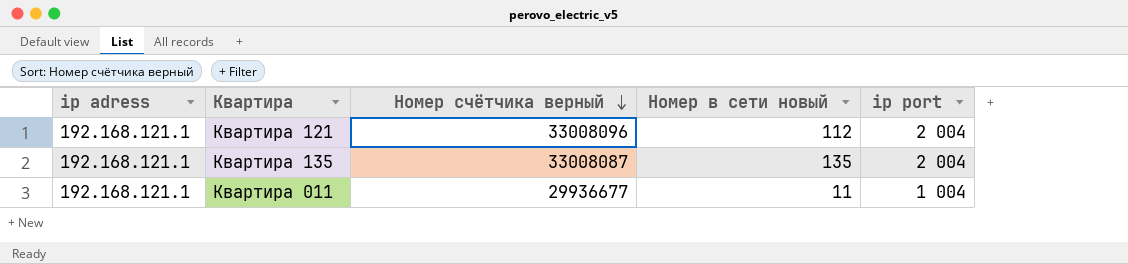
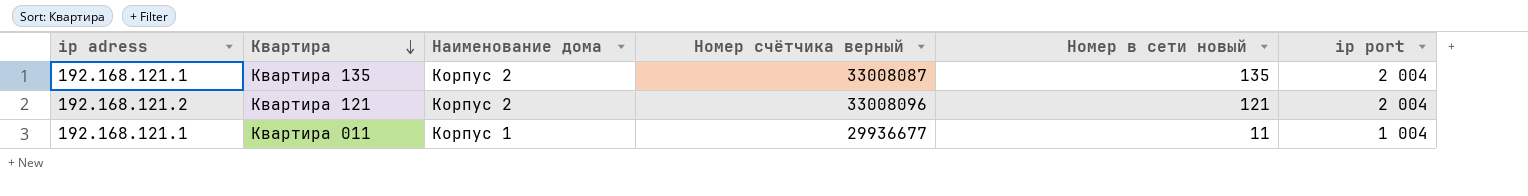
row order: Номер счётчика верный descending -> Квартира descending
column Наименование дома | position: none -> 3
Квартира 121 | ip adress: 192.168.121.1 -> 192.168.121.2
Квартира 121 | Номер в сети новый: 112 -> 121

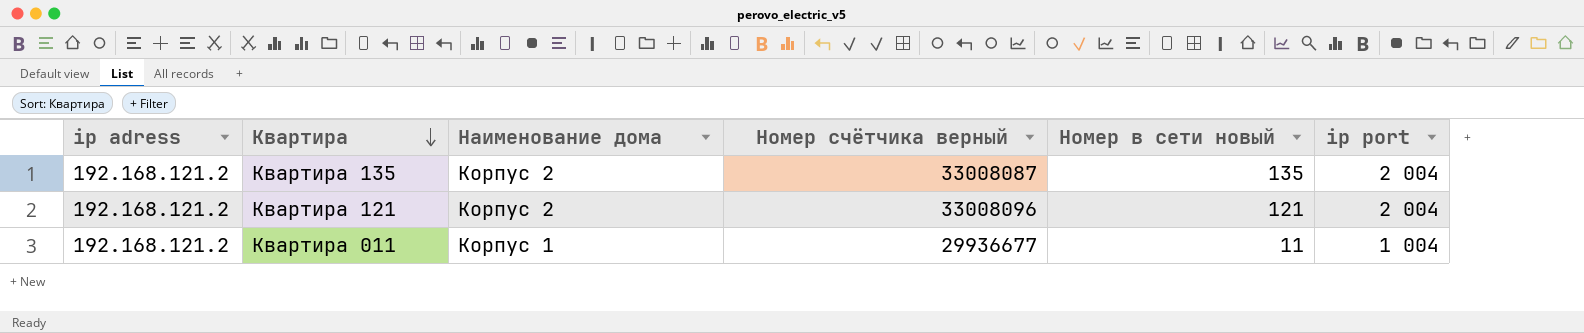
Квартира 135 | ip adress: 192.168.121.1 -> 192.168.121.2
Квартира 011 | ip adress: 192.168.121.1 -> 192.168.121.2

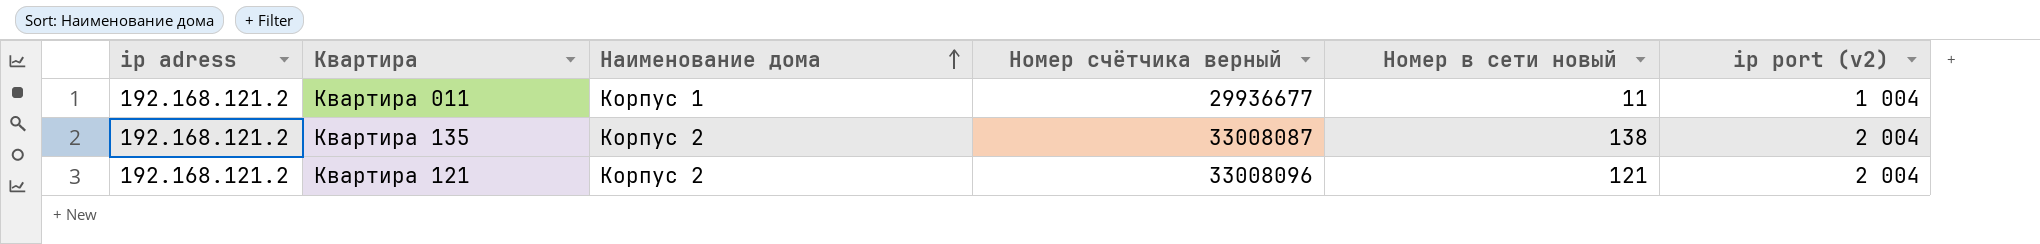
row order: Квартира descending -> Наименование дома ascending
column name: ip port -> ip port (v2)
Квартира 135 | Номер в сети новый: 135 -> 138

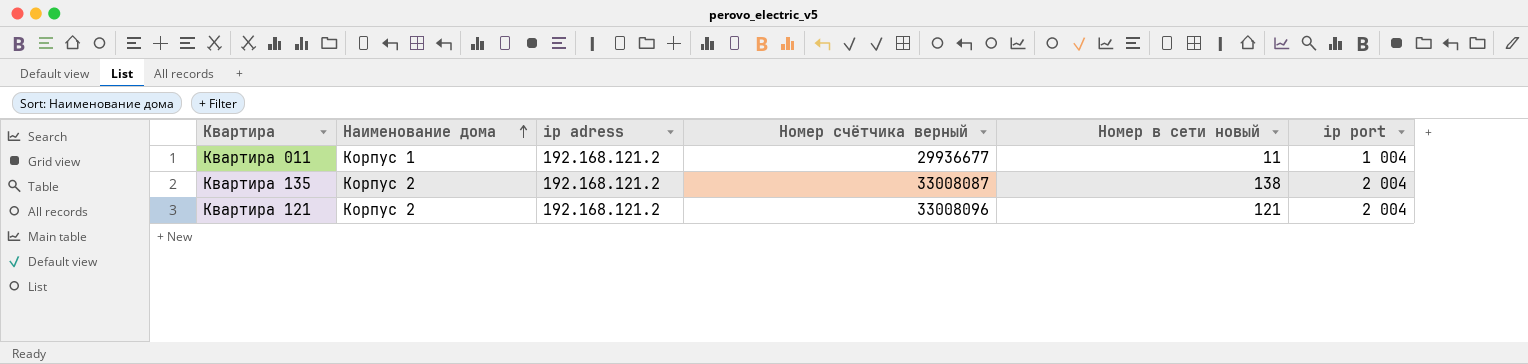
column ip adress | position: 1 -> 3
column name: ip port (v2) -> ip port

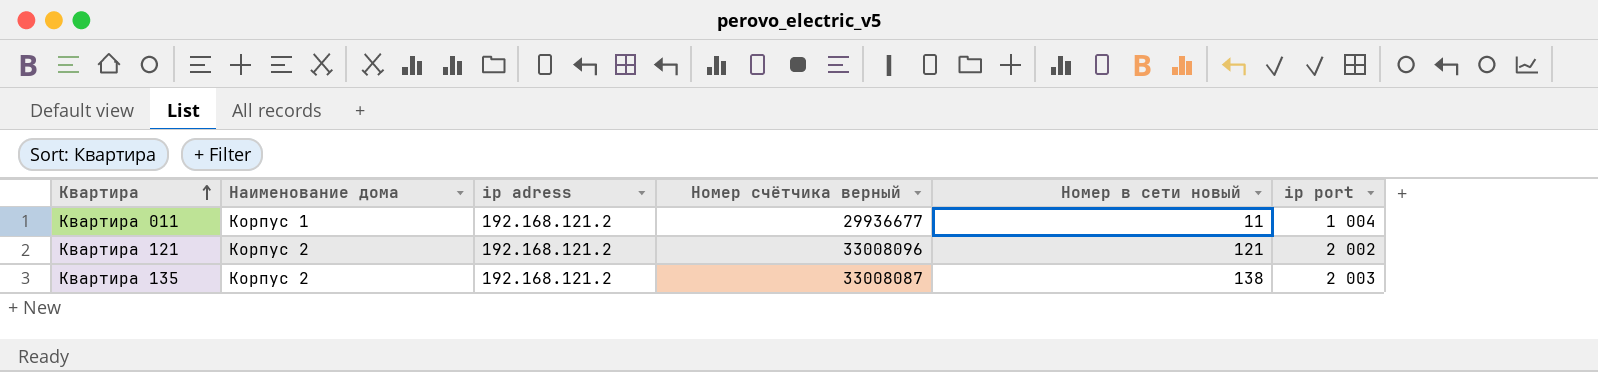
row order: Наименование дома ascending -> Квартира ascending
Квартира 121 | ip port: 2 004 -> 2 002
Квартира 135 | ip port: 2 004 -> 2 003

